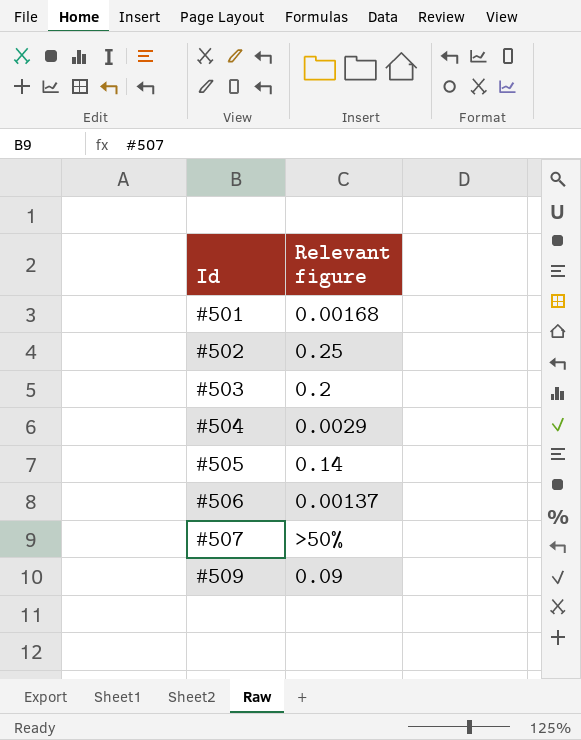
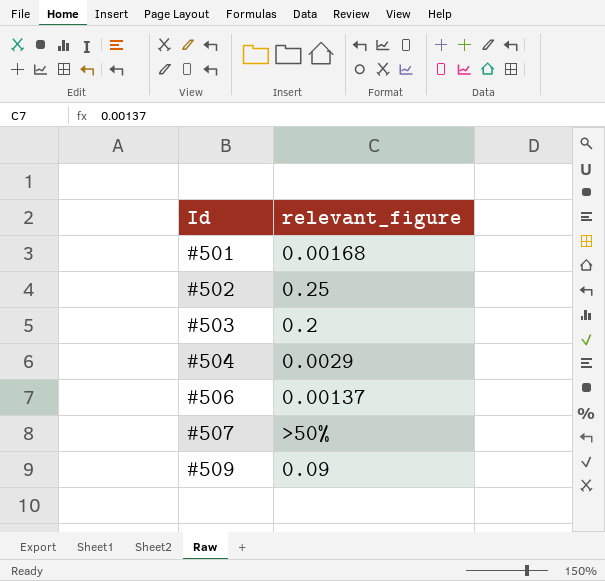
column name: Relevant figure -> relevant_figure
row #505: 0.14 -> none

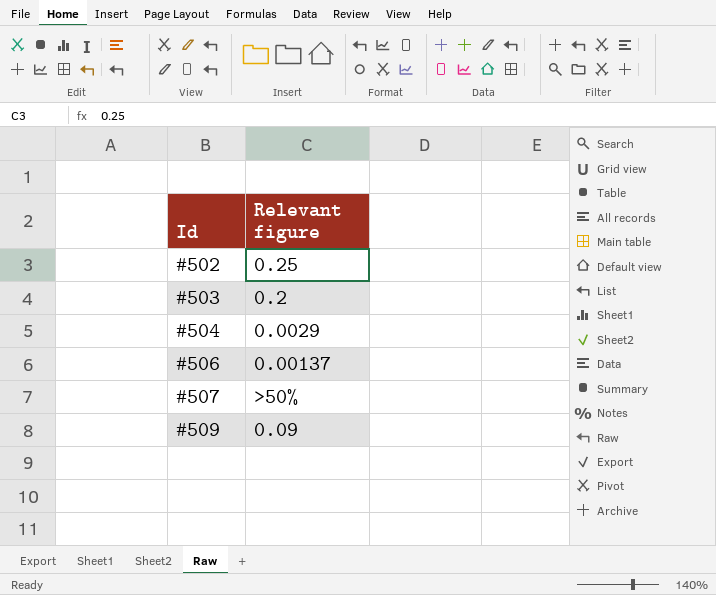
column name: relevant_figure -> Relevant figure
row #501: 0.00168 -> none

